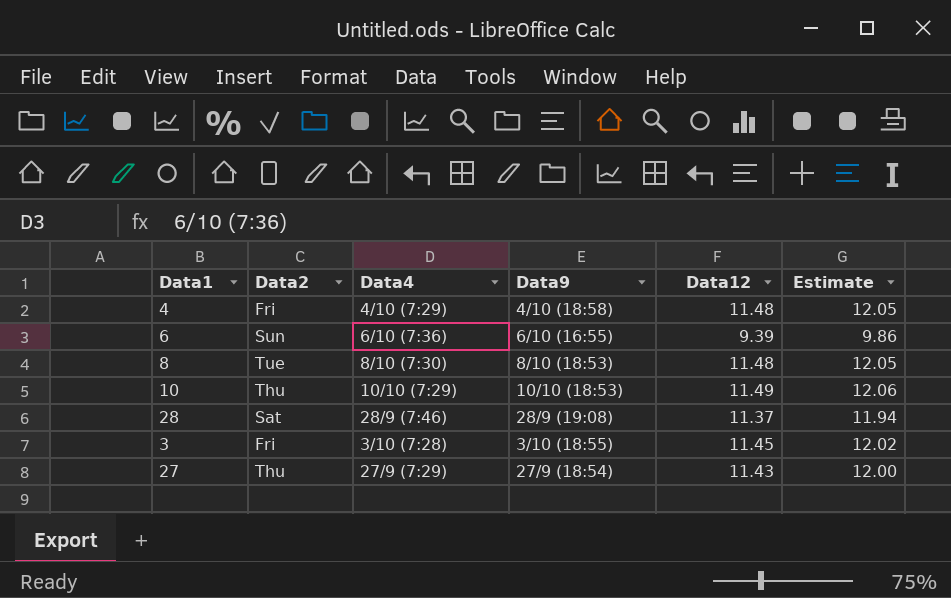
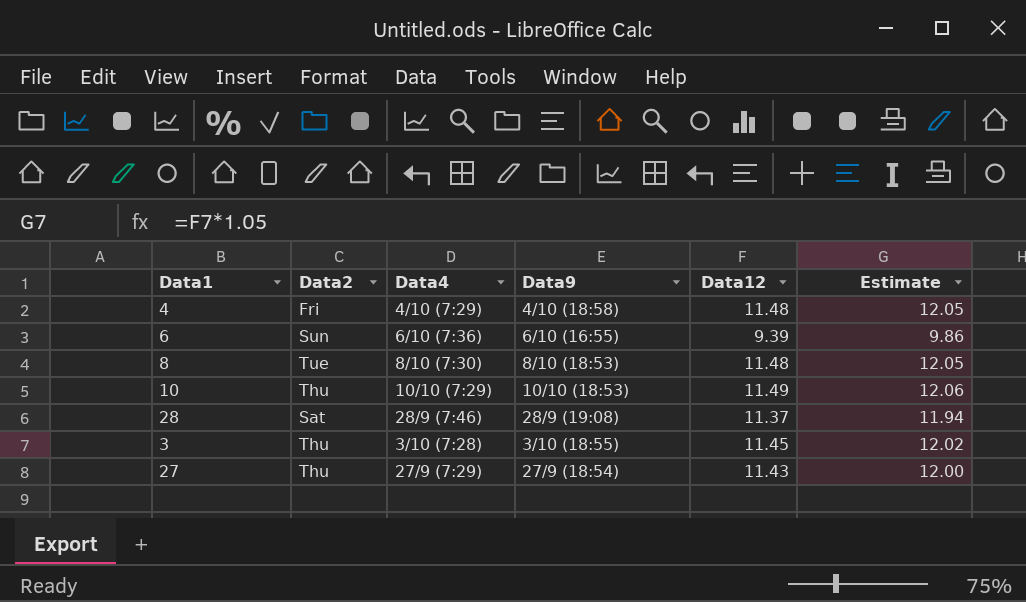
3 | Data2: Fri -> Thu

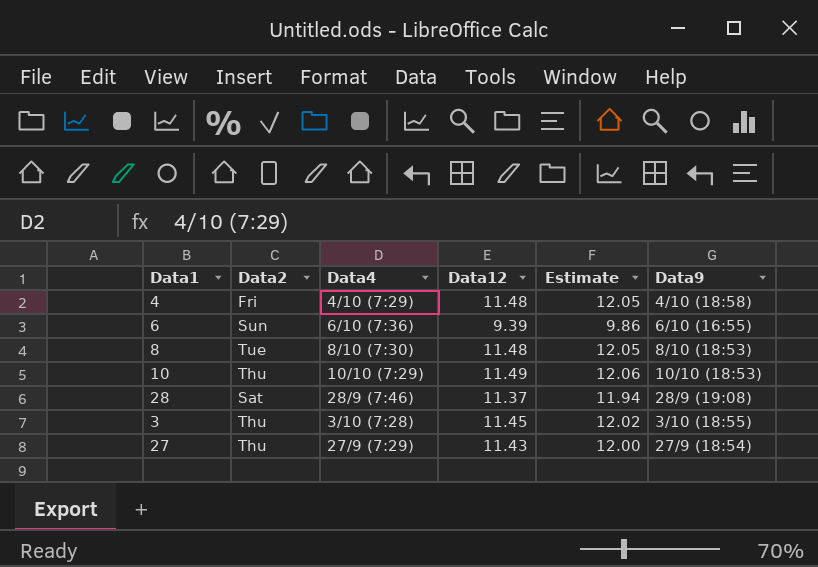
column Data9 | position: 4 -> 6

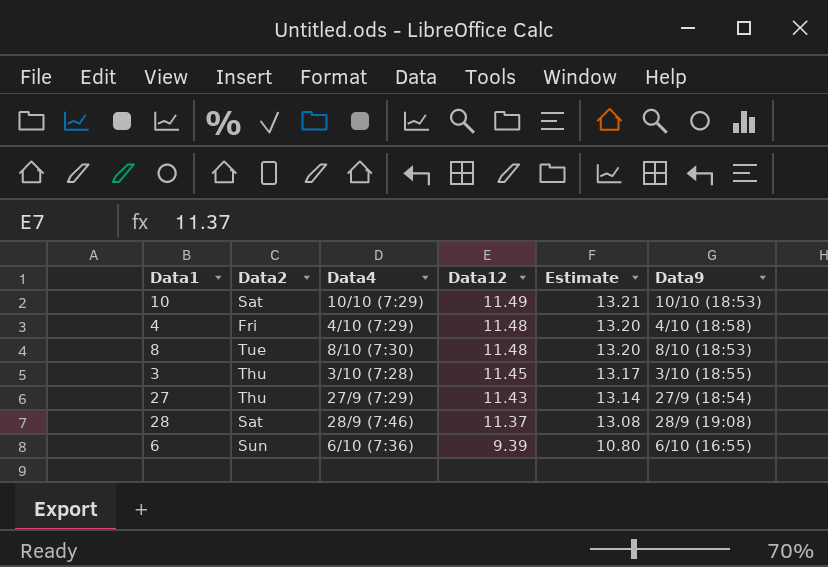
row order: none -> Data12 descending
column Estimate | formula: [Data12] * 1.05 -> [Data12] * 1.15
10 | Data2: Thu -> Sat

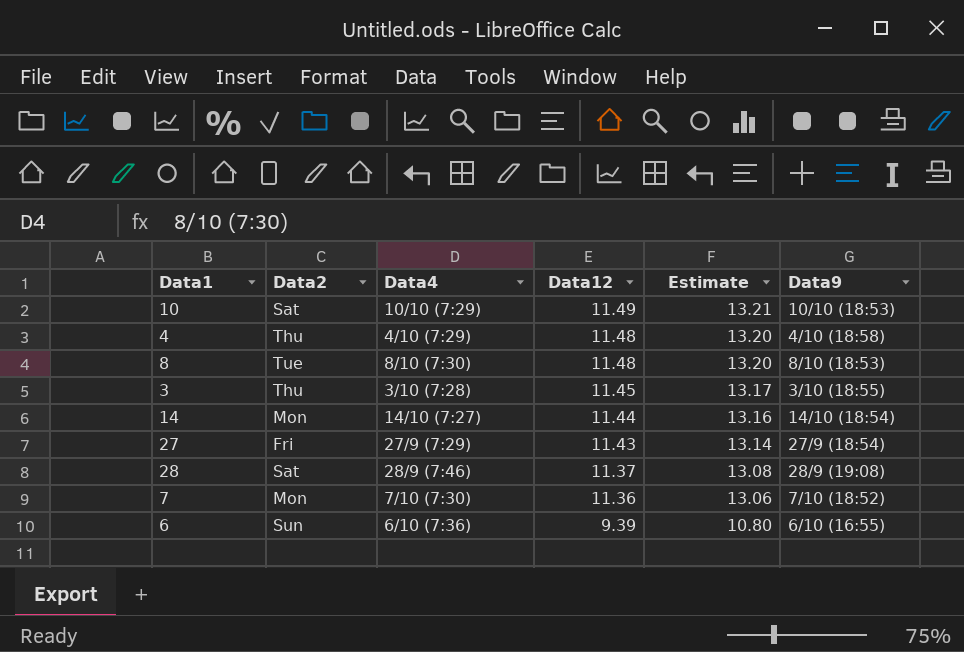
4 | Data2: Fri -> Thu
row 14: none -> Mon | 14/10 (7:27) | 11.44 | 13.16 | 14/10 (18:54)
27 | Data2: Thu -> Fri
row 7: none -> Mon | 7/10 (7:30) | 11.36 | 13.06 | 7/10 (18:52)

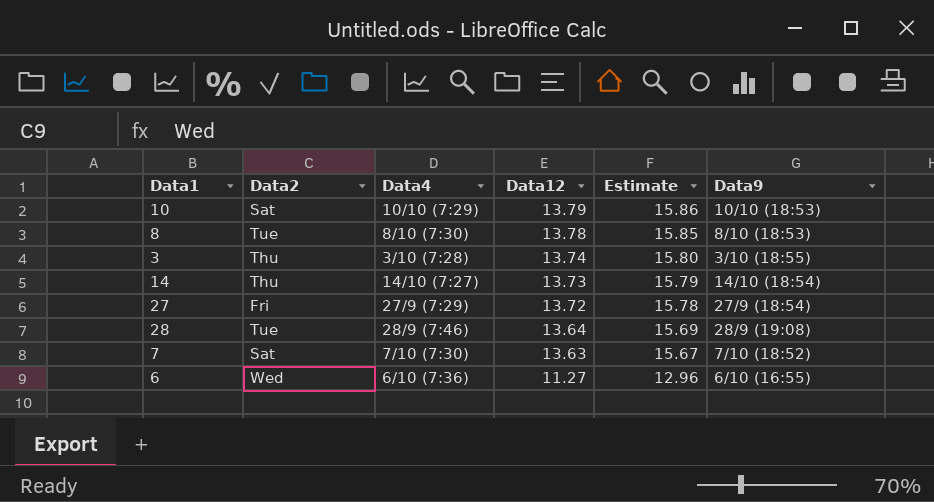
row 4: Thu | 4/10 (7:29) | 11.48 | 13.20 | 4/10 (18:58) -> none
10 | Data12: 11.49 -> 13.79
10 | Estimate: 13.21 -> 15.86
8 | Data12: 11.48 -> 13.78
8 | Estimate: 13.20 -> 15.85
3 | Data12: 11.45 -> 13.74
3 | Estimate: 13.17 -> 15.80
14 | Data2: Mon -> Thu
14 | Data12: 11.44 -> 13.73
14 | Estimate: 13.16 -> 15.79
27 | Data12: 11.43 -> 13.72
27 | Estimate: 13.14 -> 15.78
28 | Data2: Sat -> Tue
28 | Data12: 11.37 -> 13.64
28 | Estimate: 13.08 -> 15.69
7 | Data2: Mon -> Sat
7 | Data12: 11.36 -> 13.63
7 | Estimate: 13.06 -> 15.67
6 | Data2: Sun -> Wed
6 | Data12: 9.39 -> 11.27
6 | Estimate: 10.80 -> 12.96

